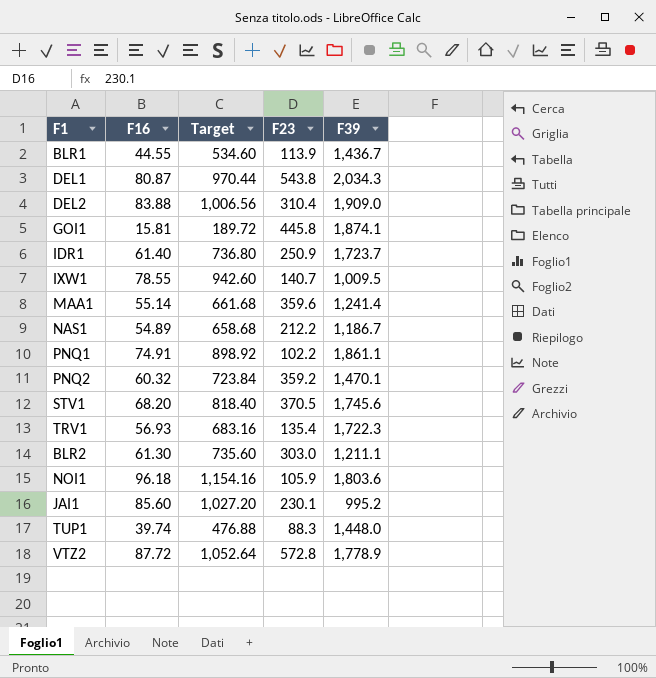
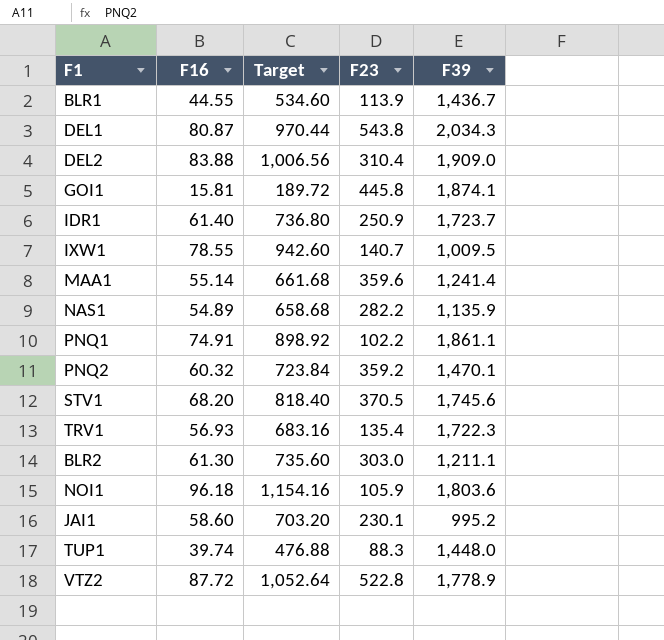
NAS1 | F23: 212.2 -> 282.2
NAS1 | F39: 1,186.7 -> 1,135.9
JAI1 | F16: 85.60 -> 58.60
JAI1 | Target: 1,027.20 -> 703.20
VTZ2 | F23: 572.8 -> 522.8

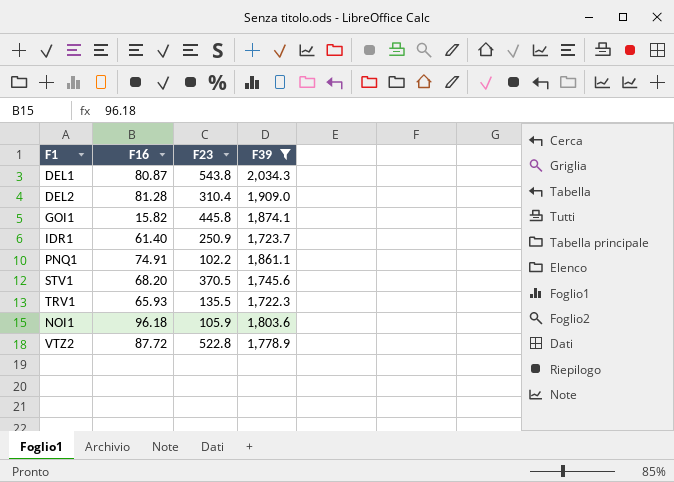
filter: none -> F39 >= 1,722.3
column Target | formula: [F16] * 12 -> none
DEL2 | F16: 83.88 -> 81.28
GOI1 | F16: 15.81 -> 15.82
TRV1 | F16: 56.93 -> 65.93
TRV1 | F23: 135.4 -> 135.5

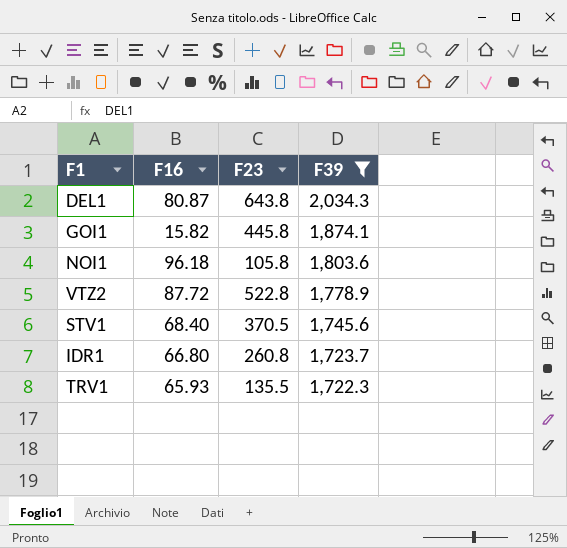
row order: none -> F39 descending
row DEL2: 81.28 | 310.4 | 1,909.0 -> none
row PNQ1: 74.91 | 102.2 | 1,861.1 -> none
DEL1 | F23: 543.8 -> 643.8
NOI1 | F23: 105.9 -> 105.8
STV1 | F16: 68.20 -> 68.40
IDR1 | F16: 61.40 -> 66.80
IDR1 | F23: 250.9 -> 260.8

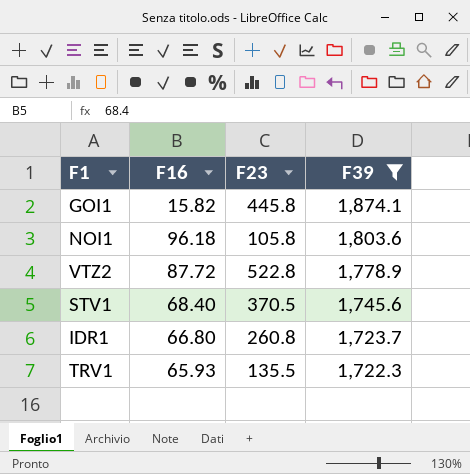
row DEL1: 80.87 | 643.8 | 2,034.3 -> none

